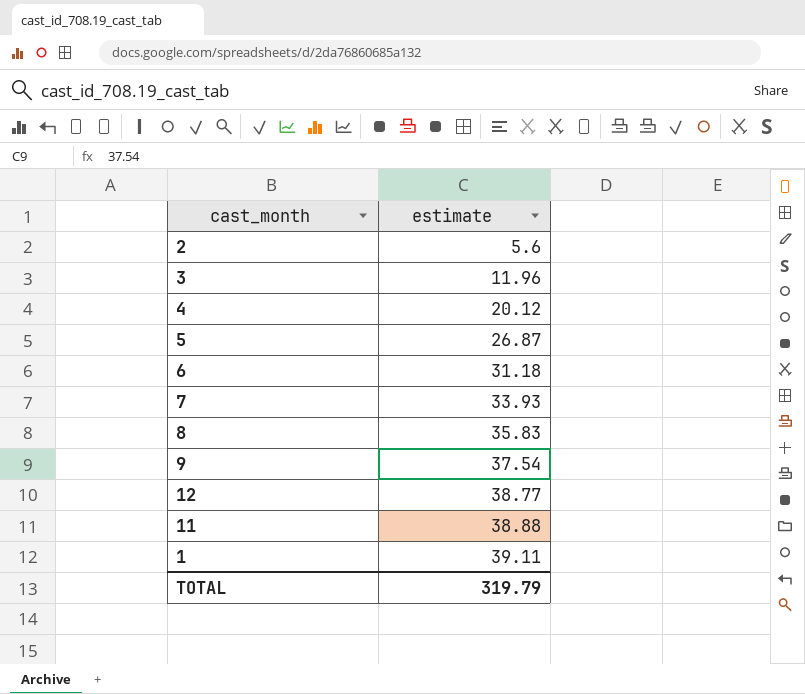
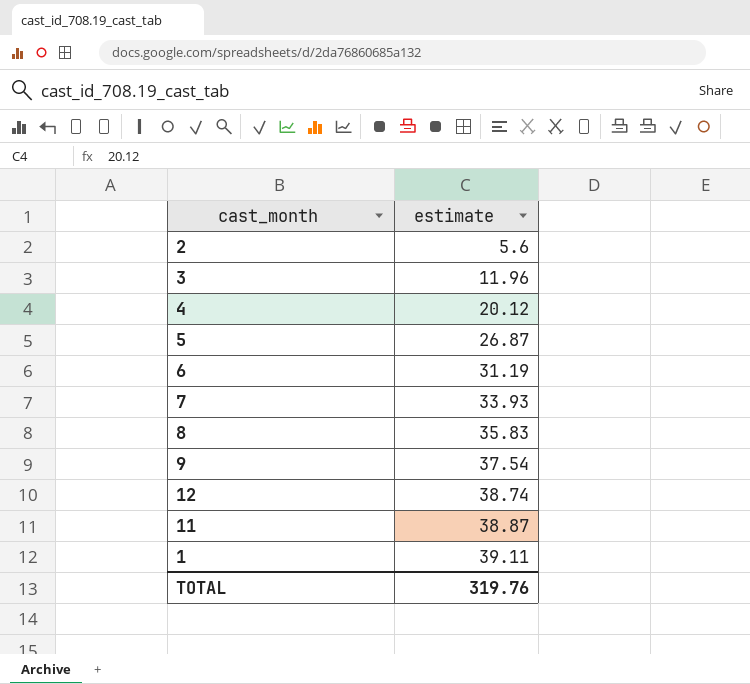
6 | estimate: 31.18 -> 31.19
12 | estimate: 38.77 -> 38.74
11 | estimate: 38.88 -> 38.87
TOTAL | estimate: 319.79 -> 319.76

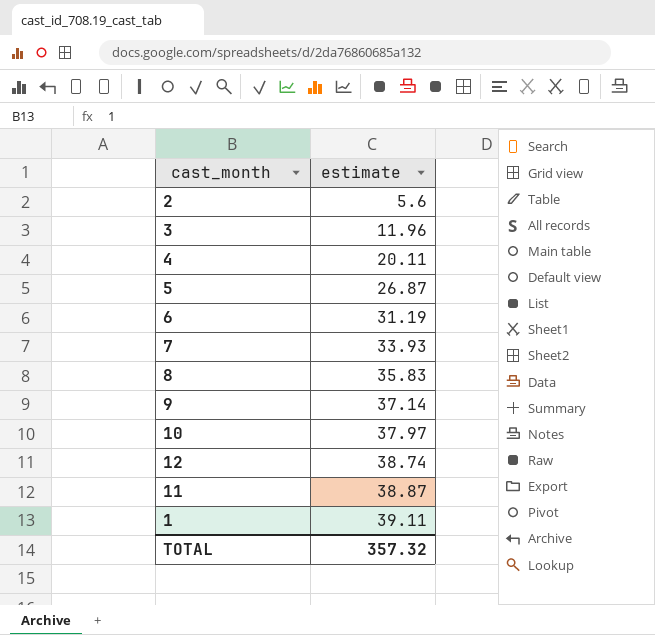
4 | estimate: 20.12 -> 20.11
9 | estimate: 37.54 -> 37.14
row 10: none -> 37.97
TOTAL | estimate: 319.76 -> 357.32

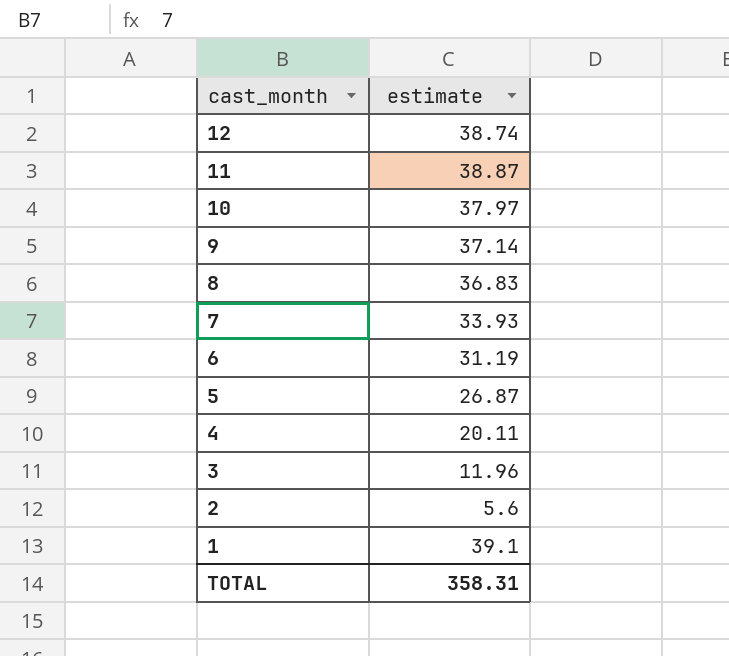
row order: estimate ascending -> cast_month descending
8 | estimate: 35.83 -> 36.83
1 | estimate: 39.11 -> 39.1
TOTAL | estimate: 357.32 -> 358.31

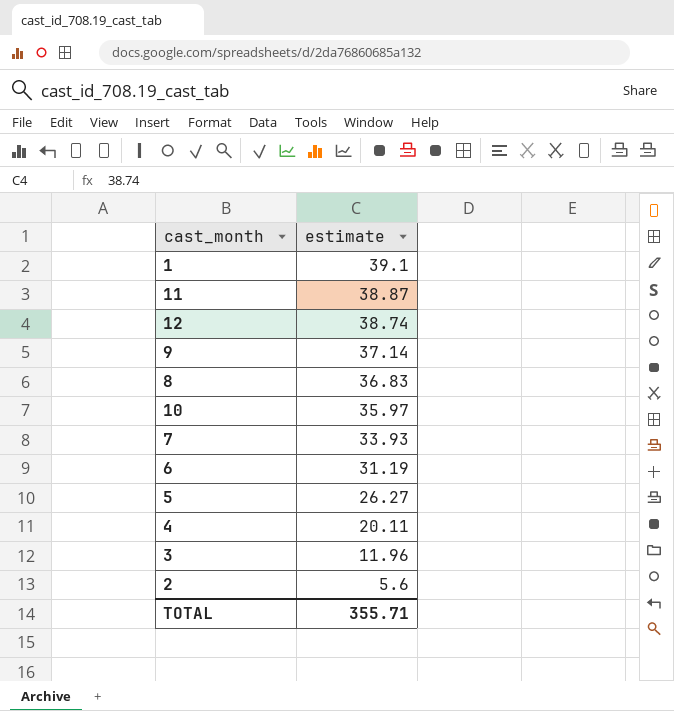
row order: cast_month descending -> estimate descending
10 | estimate: 37.97 -> 35.97
5 | estimate: 26.87 -> 26.27
TOTAL | estimate: 358.31 -> 355.71

